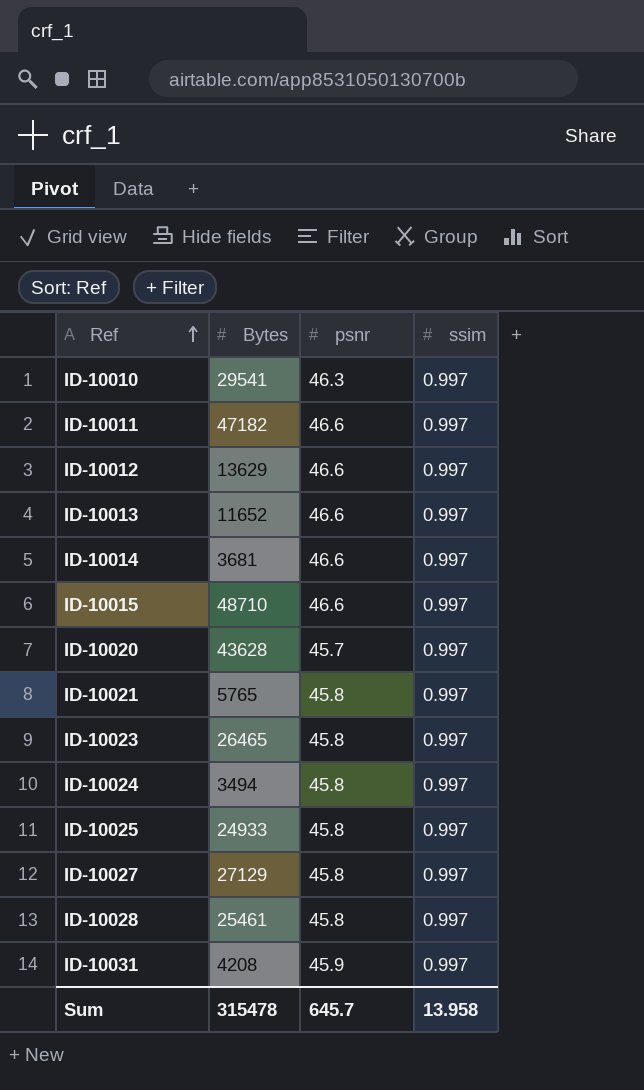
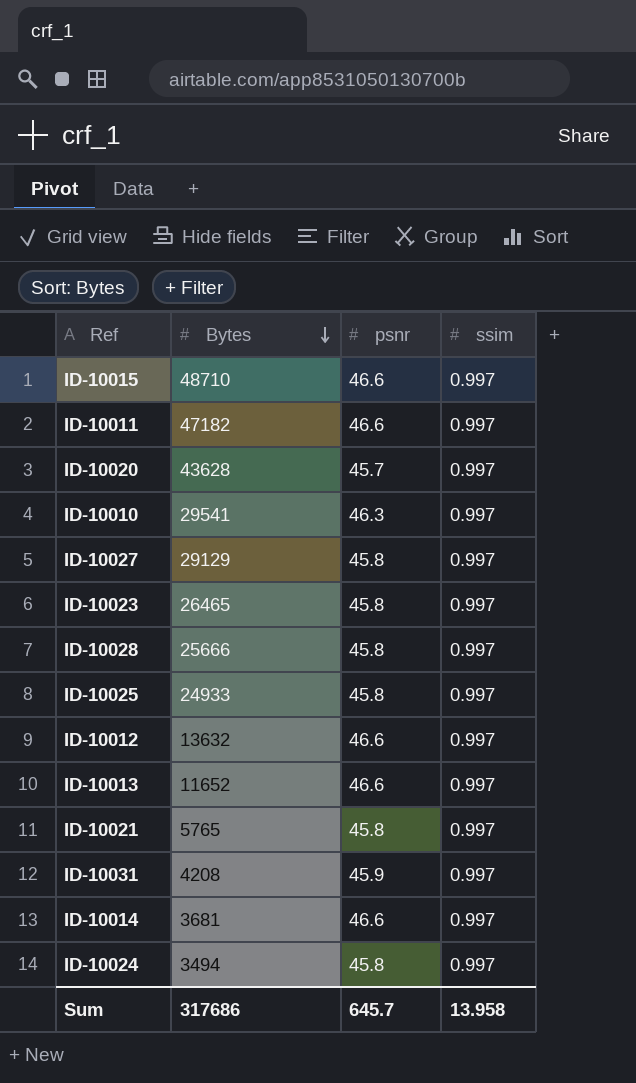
row order: Ref ascending -> Bytes descending
ID-10027 | Bytes: 27129 -> 29129
ID-10028 | Bytes: 25461 -> 25666
ID-10012 | Bytes: 13629 -> 13632
Sum | Bytes: 315478 -> 317686

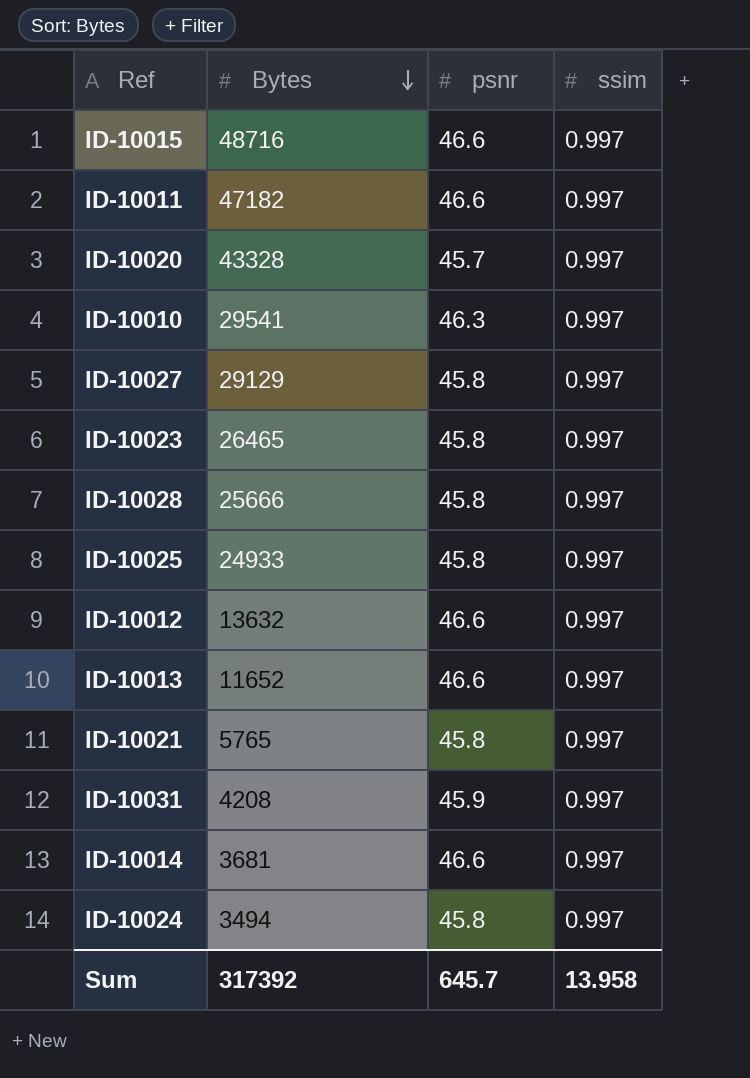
ID-10015 | Bytes: 48710 -> 48716
ID-10020 | Bytes: 43628 -> 43328
Sum | Bytes: 317686 -> 317392

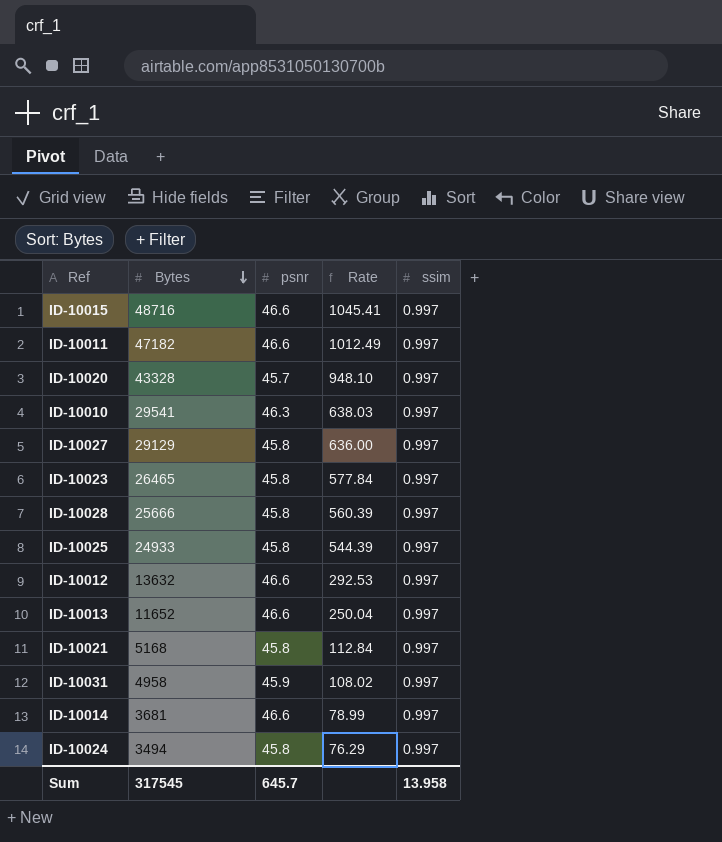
column Rate | formula: none -> [Bytes] / [psnr]
ID-10021 | Bytes: 5765 -> 5168
ID-10031 | Bytes: 4208 -> 4958
Sum | Bytes: 317392 -> 317545

